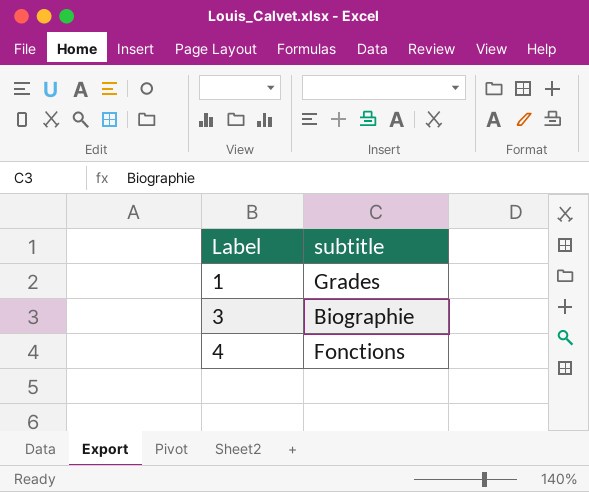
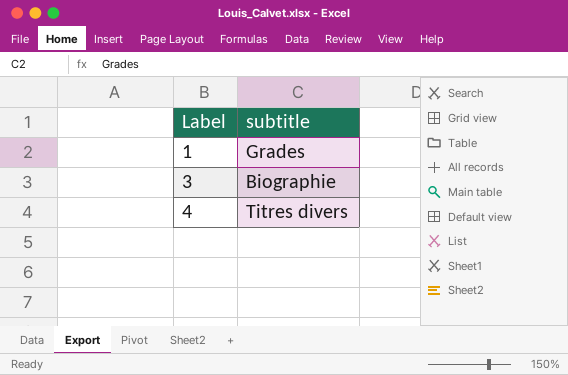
4 | subtitle: Fonctions -> Titres divers

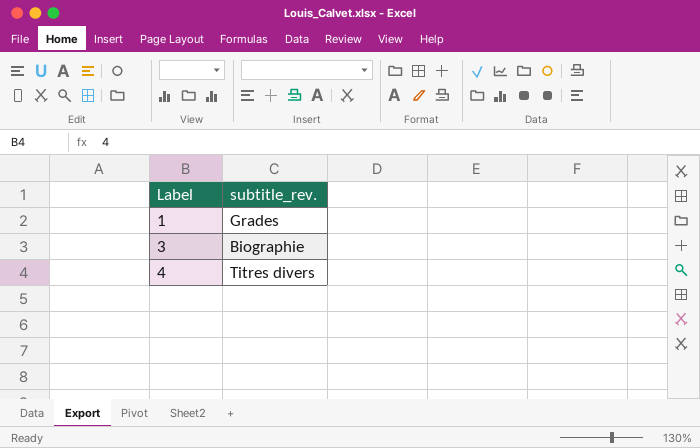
column name: subtitle -> subtitle_rev.

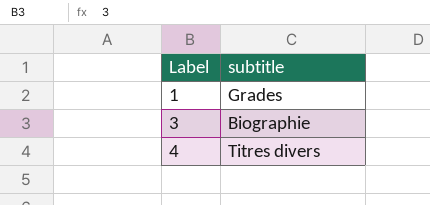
column name: subtitle_rev. -> subtitle

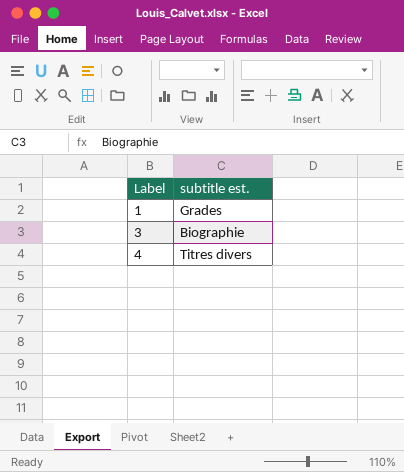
column name: subtitle -> subtitle est.

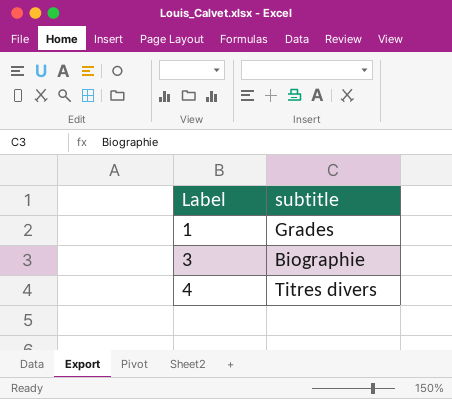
column name: subtitle est. -> subtitle

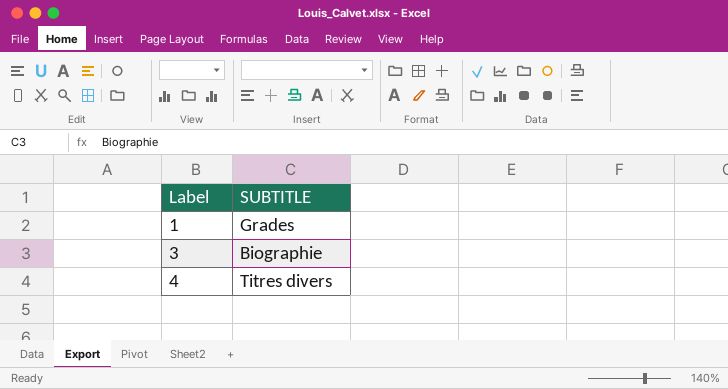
column name: subtitle -> SUBTITLE

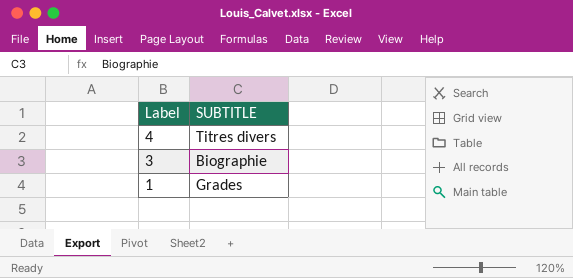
row order: Label ascending -> Label descending

